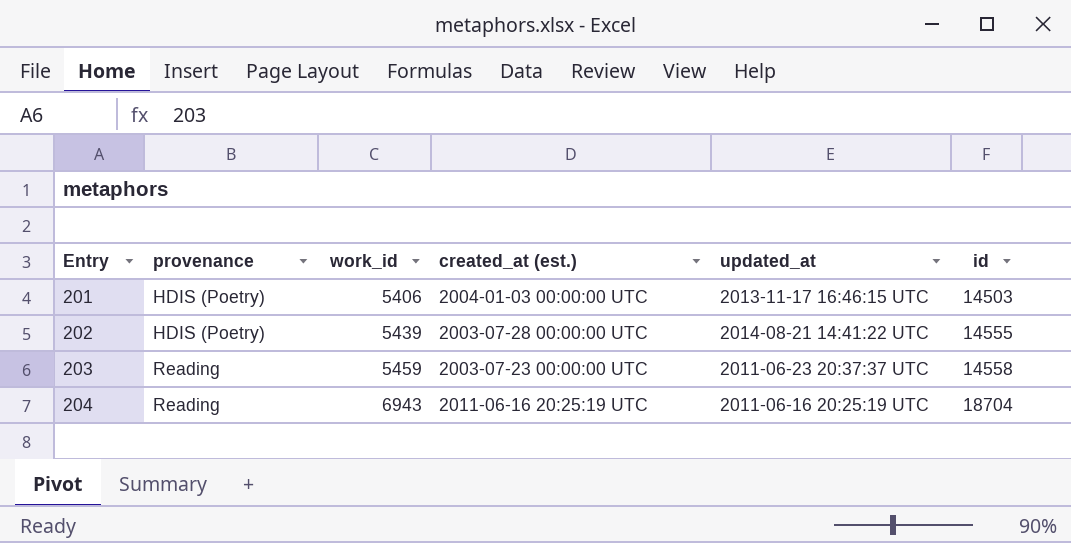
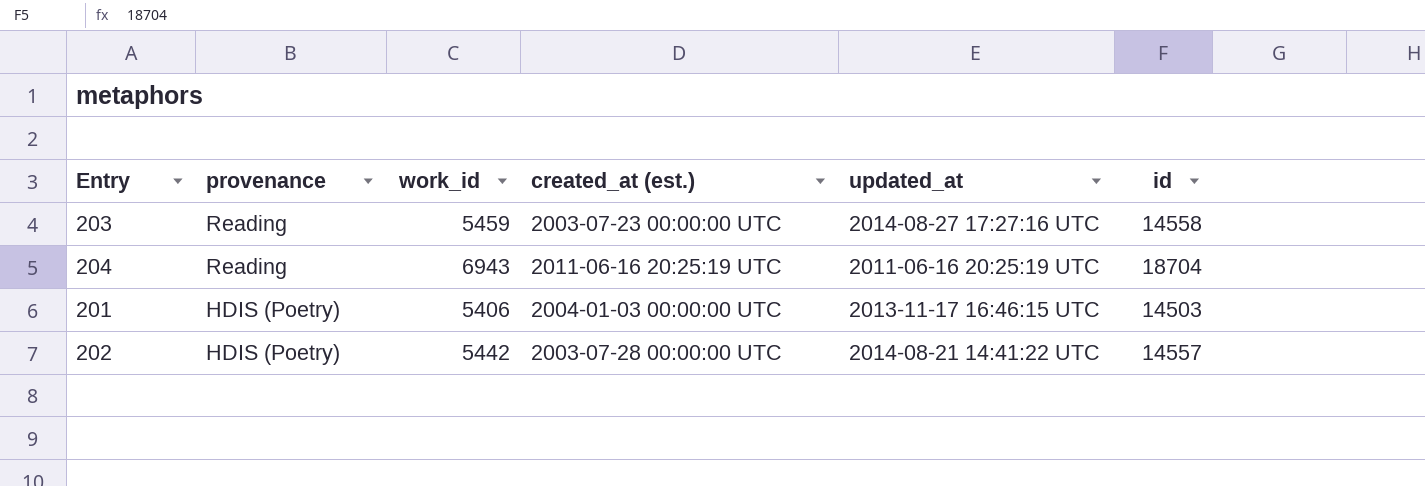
row order: Entry ascending -> provenance descending
203 | updated_at: 2011-06-23 20:37:37 UTC -> 2014-08-27 17:27:16 UTC
202 | work_id: 5439 -> 5442
202 | id: 14555 -> 14557

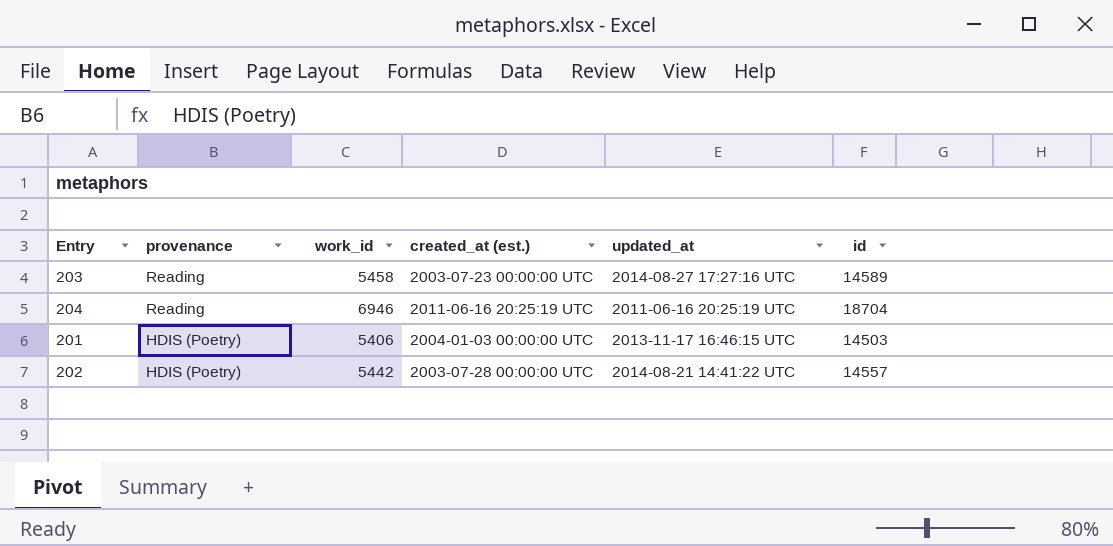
203 | work_id: 5459 -> 5458
203 | id: 14558 -> 14589
204 | work_id: 6943 -> 6946

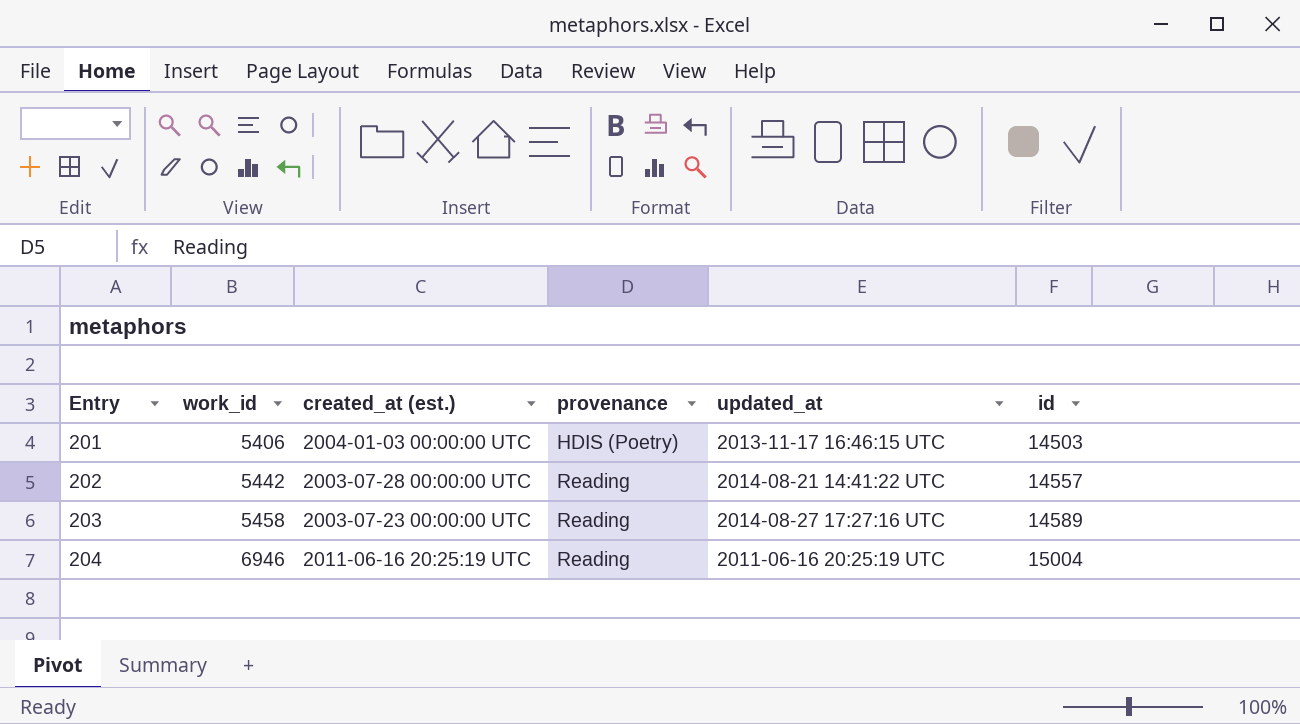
row order: provenance descending -> Entry ascending
column provenance | position: 2 -> 4
202 | provenance: HDIS (Poetry) -> Reading
204 | id: 18704 -> 15004

